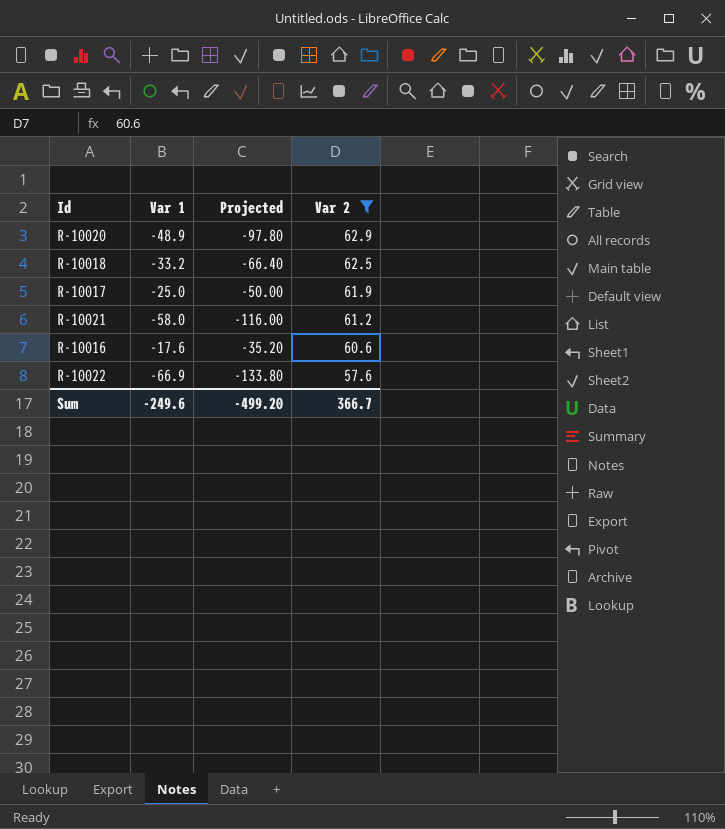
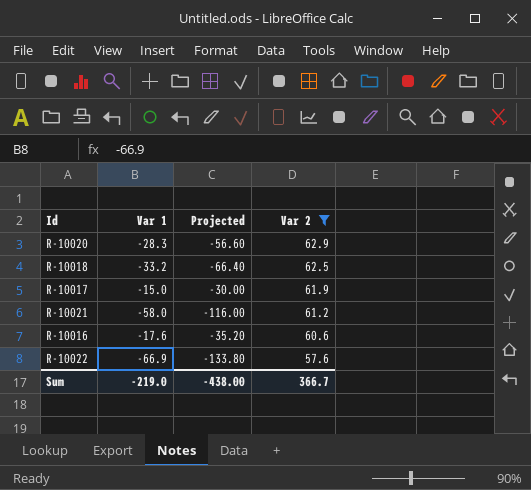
R-10020 | Var 1: -48.9 -> -28.3
R-10020 | Projected: -97.80 -> -56.60
R-10017 | Var 1: -25.0 -> -15.0
R-10017 | Projected: -50.00 -> -30.00
Sum | Var 1: -249.6 -> -219.0
Sum | Projected: -499.20 -> -438.00

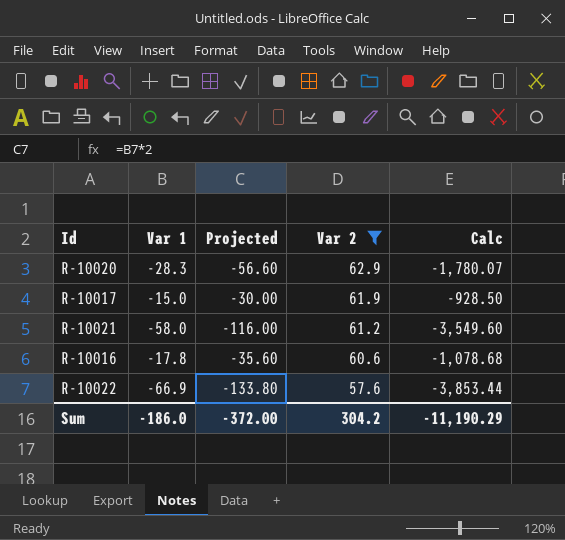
column Calc | formula: none -> [Var 1] * [Var 2]
row R-10018: -33.2 | -66.40 | 62.5 -> none
R-10016 | Var 1: -17.6 -> -17.8
R-10016 | Projected: -35.20 -> -35.60
Sum | Var 1: -219.0 -> -186.0
Sum | Projected: -438.00 -> -372.00
Sum | Var 2: 366.7 -> 304.2

